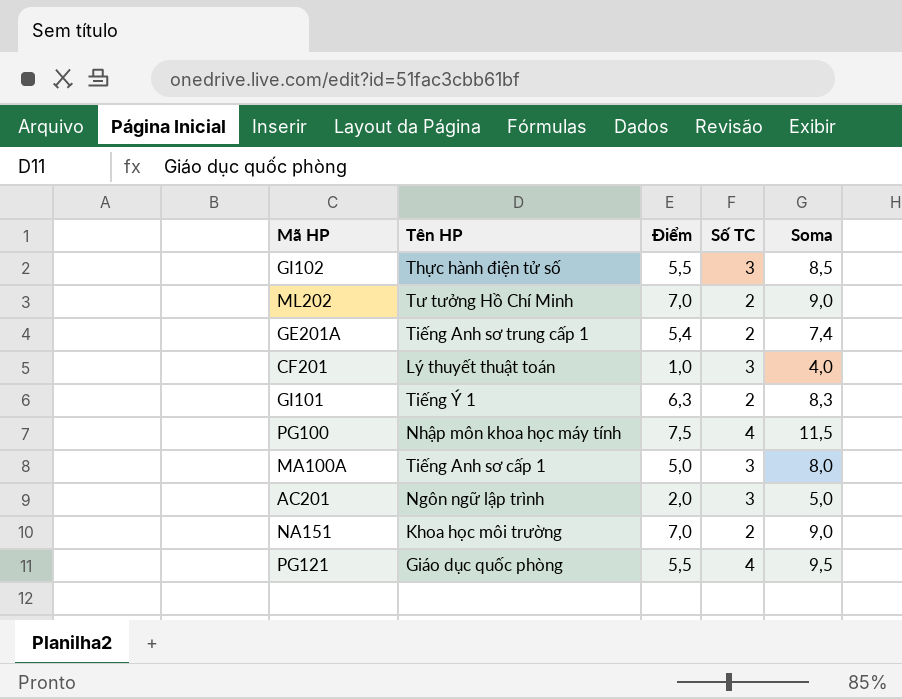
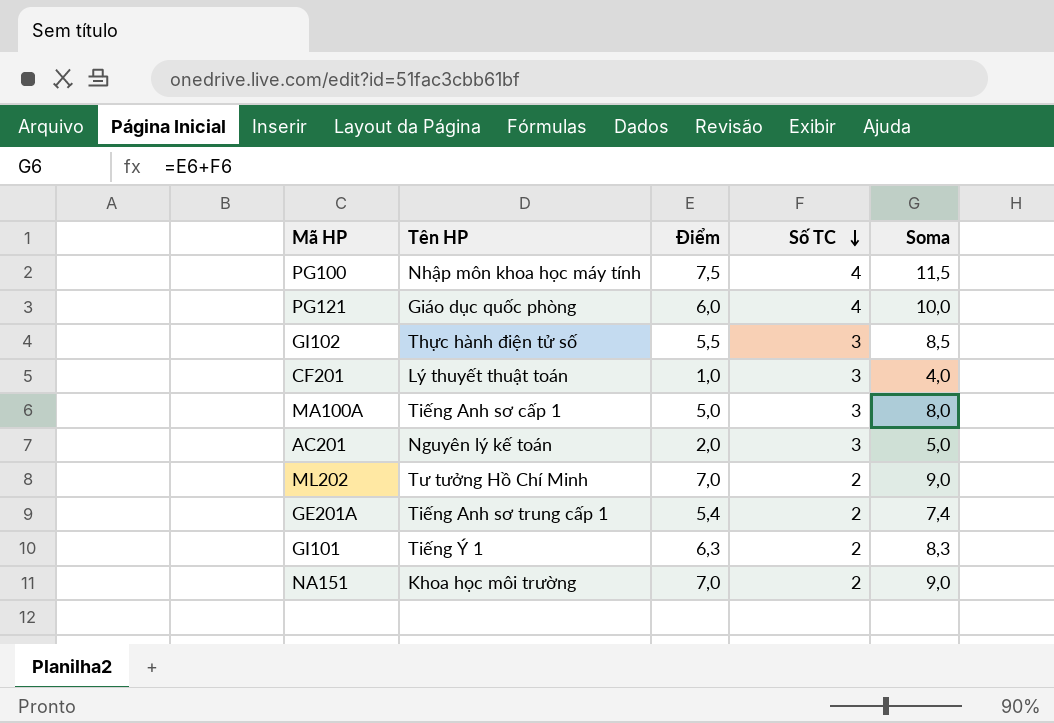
row order: none -> Số TC descending
PG121 | Điểm: 5,5 -> 6,0
PG121 | Soma: 9,5 -> 10,0
AC201 | Tên HP: Ngôn ngữ lập trình -> Nguyên lý kế toán

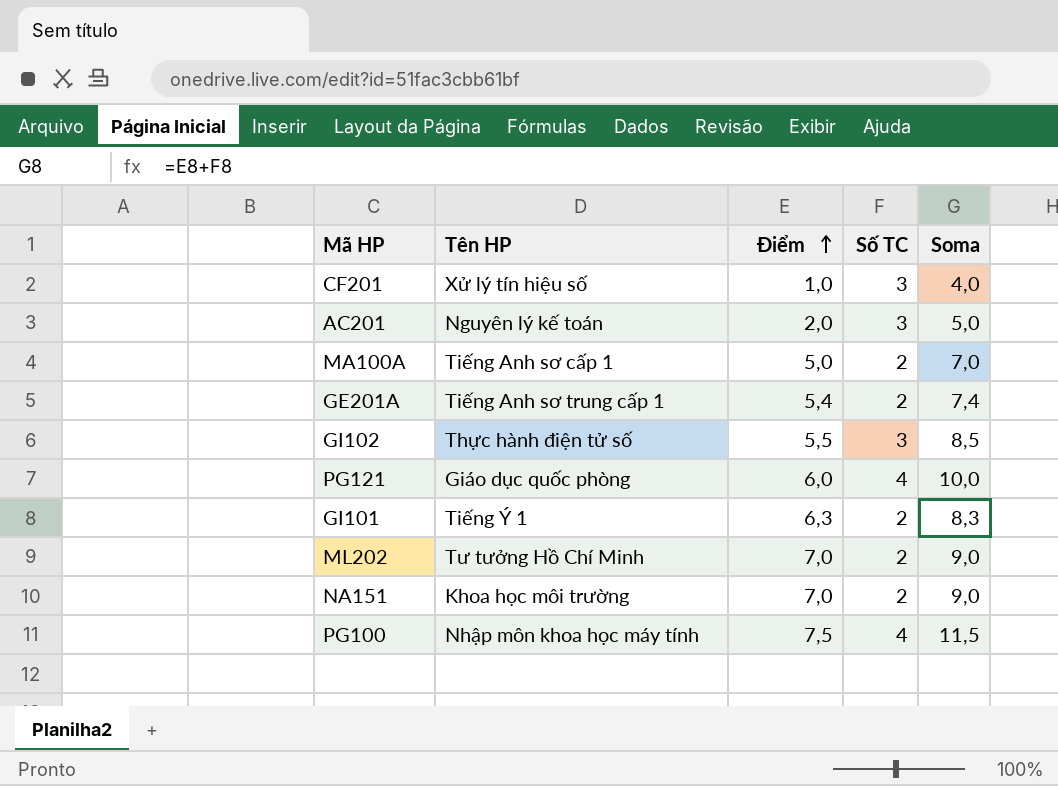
row order: Số TC descending -> Điểm ascending
CF201 | Tên HP: Lý thuyết thuật toán -> Xử lý tín hiệu số
MA100A | Số TC: 3 -> 2
MA100A | Soma: 8,0 -> 7,0

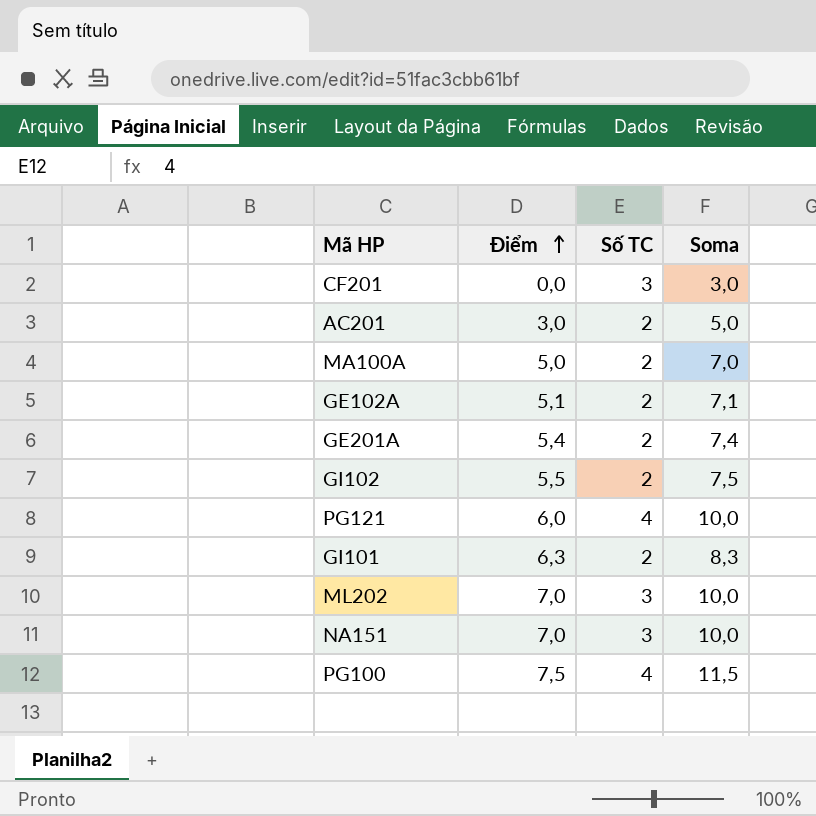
column Tên HP | position: 2 -> none
CF201 | Điểm: 1,0 -> 0,0
CF201 | Soma: 4,0 -> 3,0
AC201 | Điểm: 2,0 -> 3,0
AC201 | Số TC: 3 -> 2
row GE102A: none -> 5,1 | 2 | 7,1
GI102 | Số TC: 3 -> 2
GI102 | Soma: 8,5 -> 7,5
ML202 | Số TC: 2 -> 3
ML202 | Soma: 9,0 -> 10,0
NA151 | Số TC: 2 -> 3
NA151 | Soma: 9,0 -> 10,0

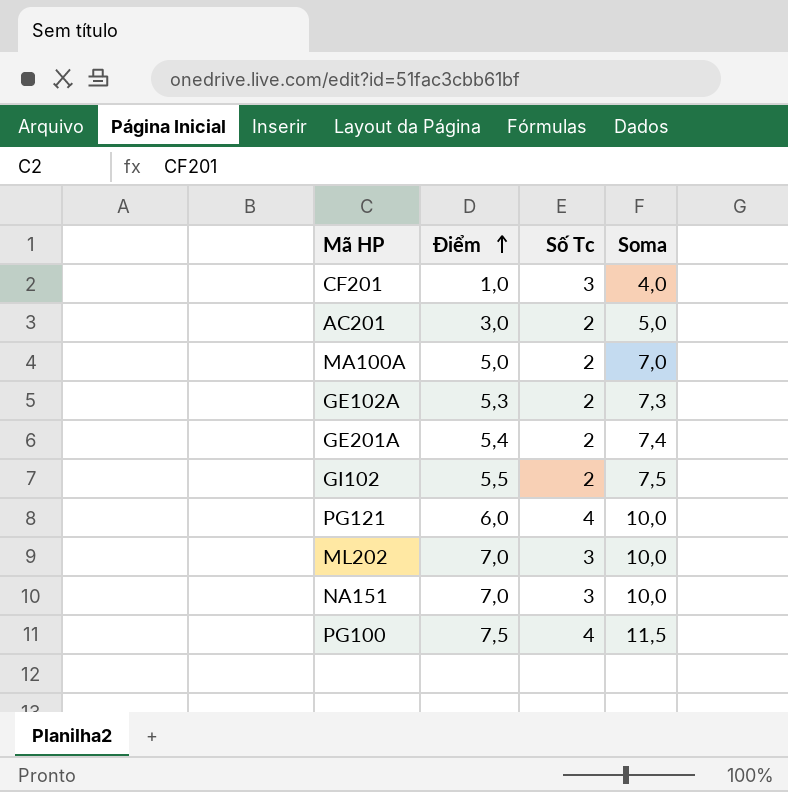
column name: Số TC -> Số Tc
row GI101: 6,3 | 2 | 8,3 -> none
CF201 | Điểm: 0,0 -> 1,0
CF201 | Soma: 3,0 -> 4,0
GE102A | Điểm: 5,1 -> 5,3
GE102A | Soma: 7,1 -> 7,3

